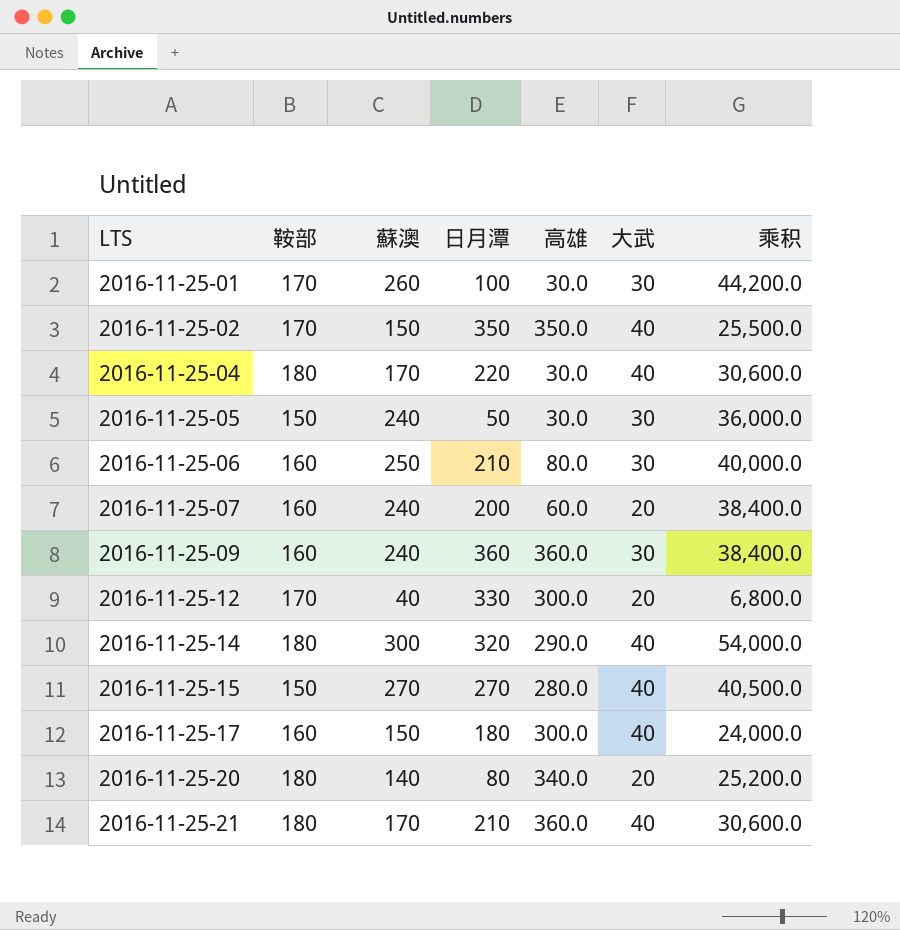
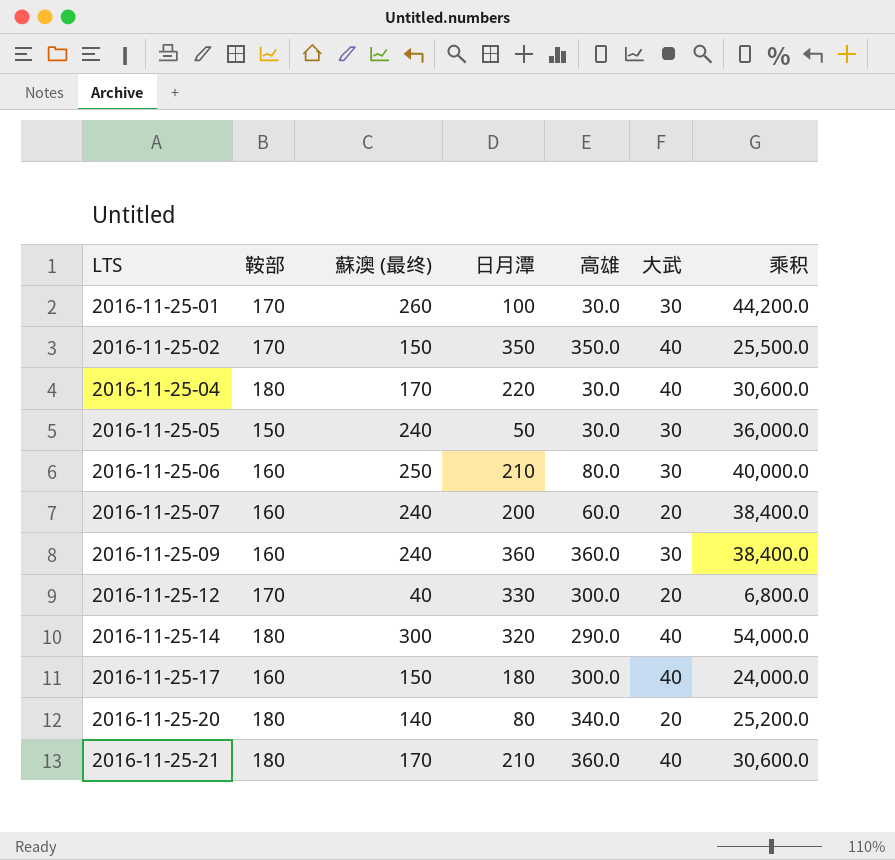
column name: 蘇澳 -> 蘇澳 (最终)
row 2016-11-25-15: 150 | 270 | 270 | 280.0 | 40 | 40,500.0 -> none

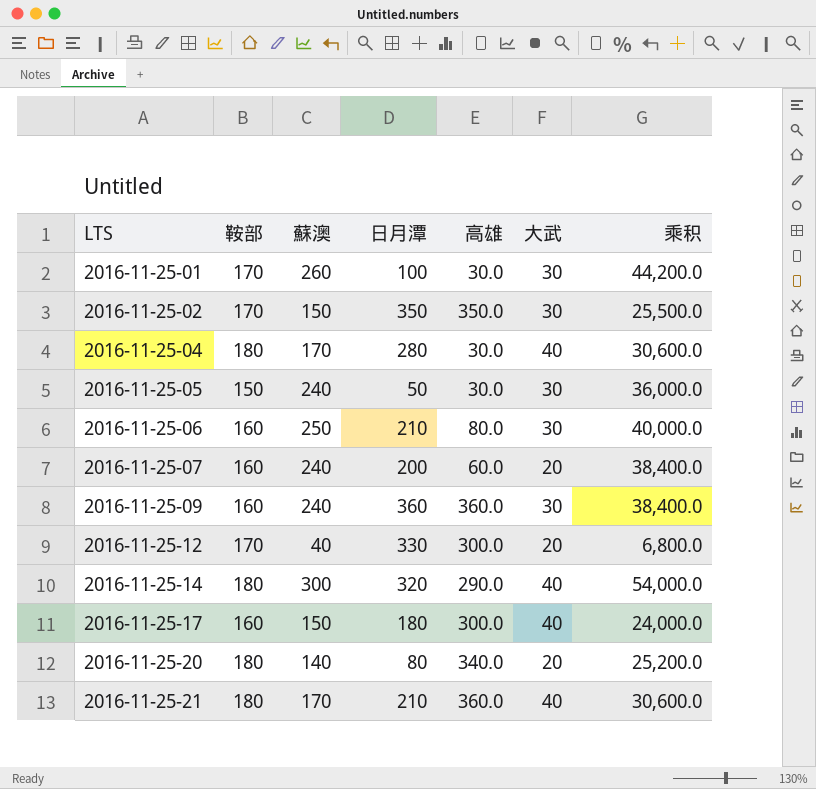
column name: 蘇澳 (最终) -> 蘇澳
2016-11-25-02 | 大武: 40 -> 30
2016-11-25-04 | 日月潭: 220 -> 280

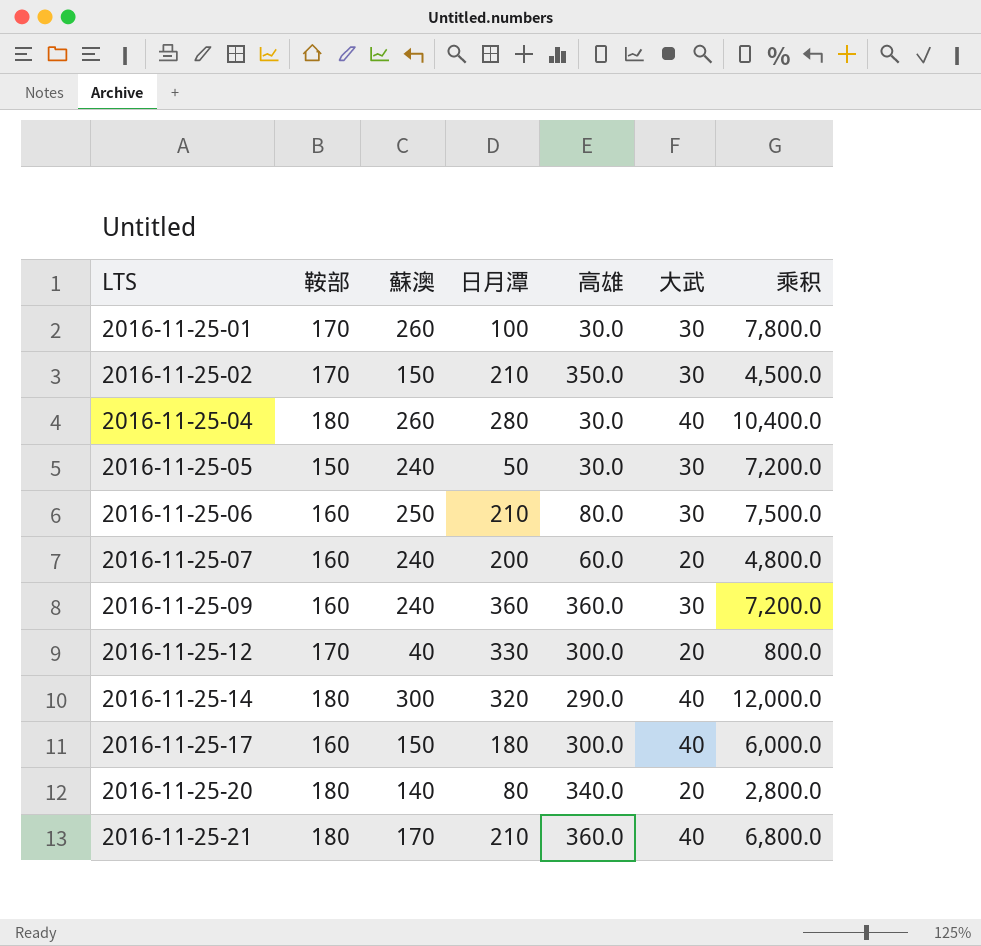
column 乘积 | formula: [鞍部] * [蘇澳] -> [蘇澳] * [大武]
2016-11-25-02 | 日月潭: 350 -> 210
2016-11-25-04 | 蘇澳: 170 -> 260

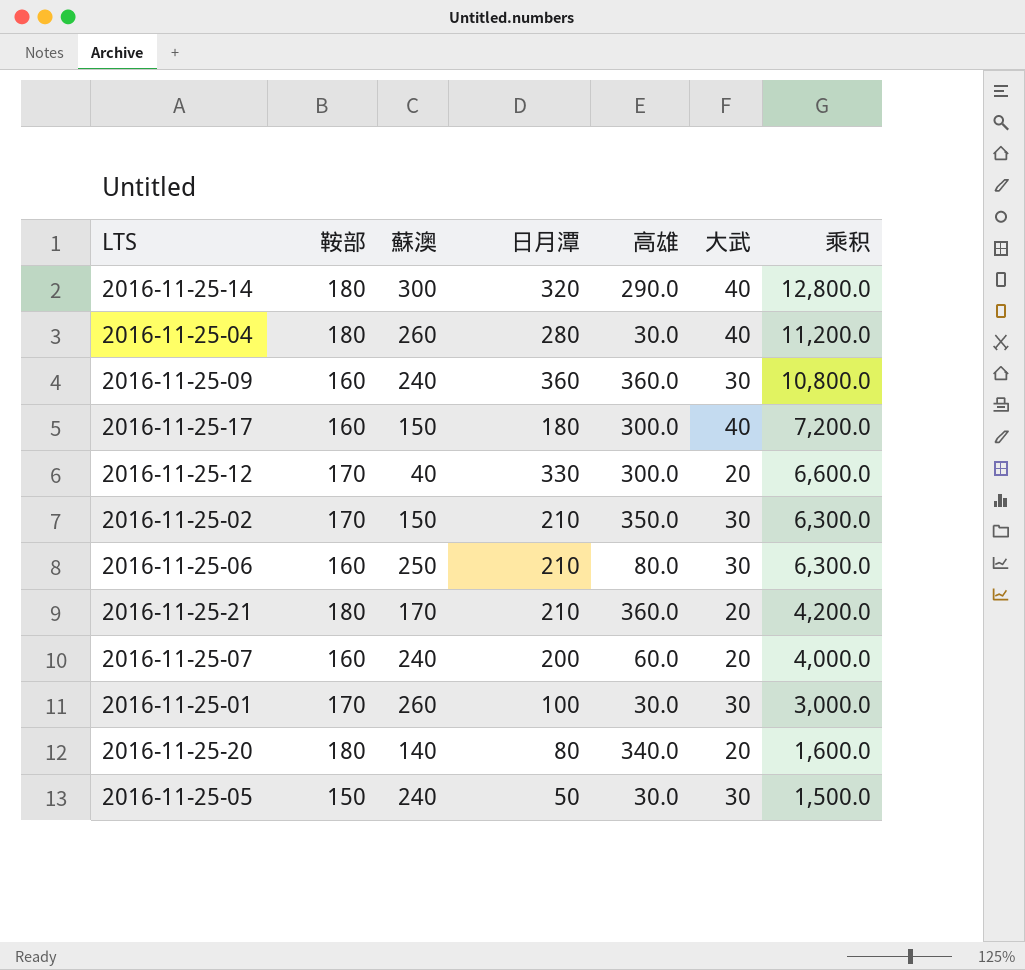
row order: LTS ascending -> 乘积 descending
column 乘积 | formula: [蘇澳] * [大武] -> [日月潭] * [大武]
2016-11-25-21 | 大武: 40 -> 20

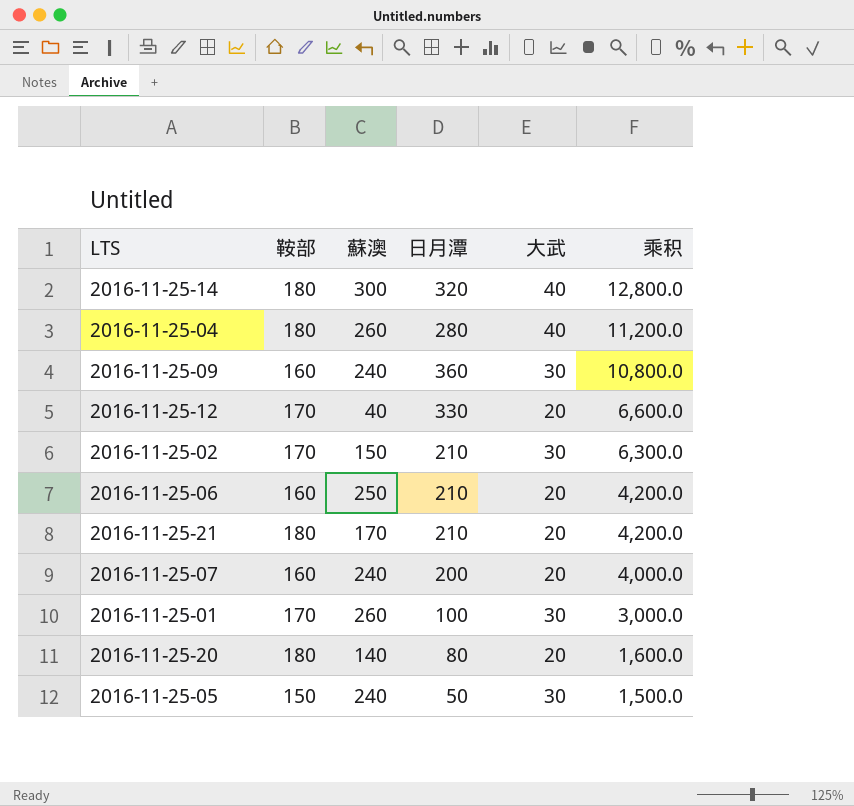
column 高雄 | position: 5 -> none
row 2016-11-25-17: 160 | 150 | 180 | 300.0 | 40 | 7,200.0 -> none
2016-11-25-06 | 大武: 30 -> 20
2016-11-25-06 | 乘积: 6,300.0 -> 4,200.0

